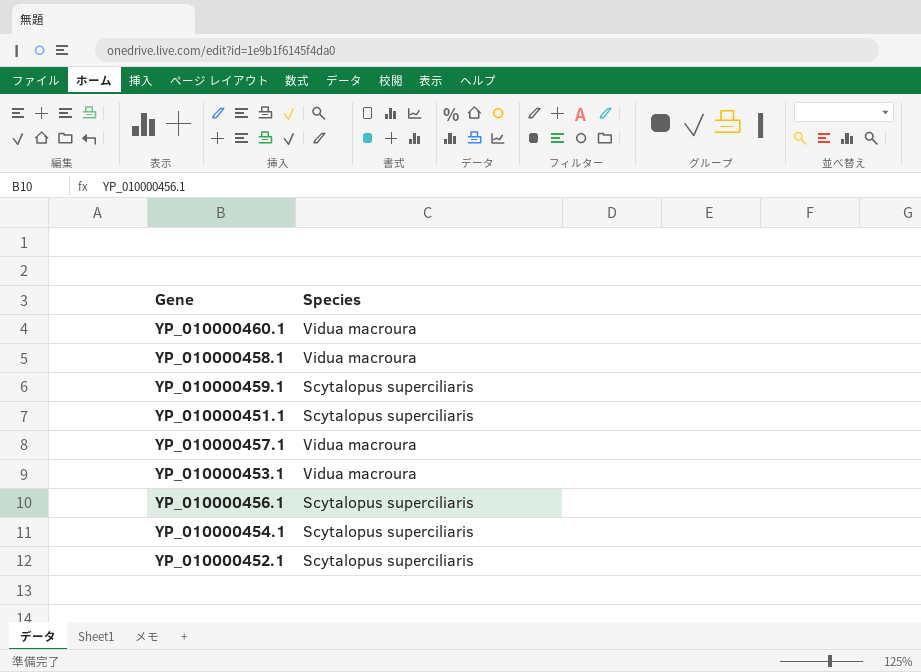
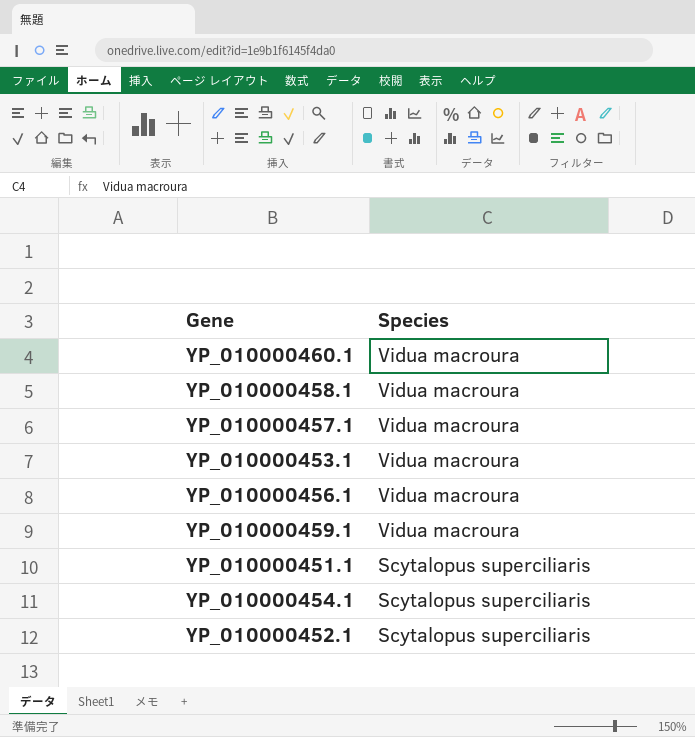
row order: none -> Species descending
YP_010000456.1 | Species: Scytalopus superciliaris -> Vidua macroura
YP_010000459.1 | Species: Scytalopus superciliaris -> Vidua macroura

